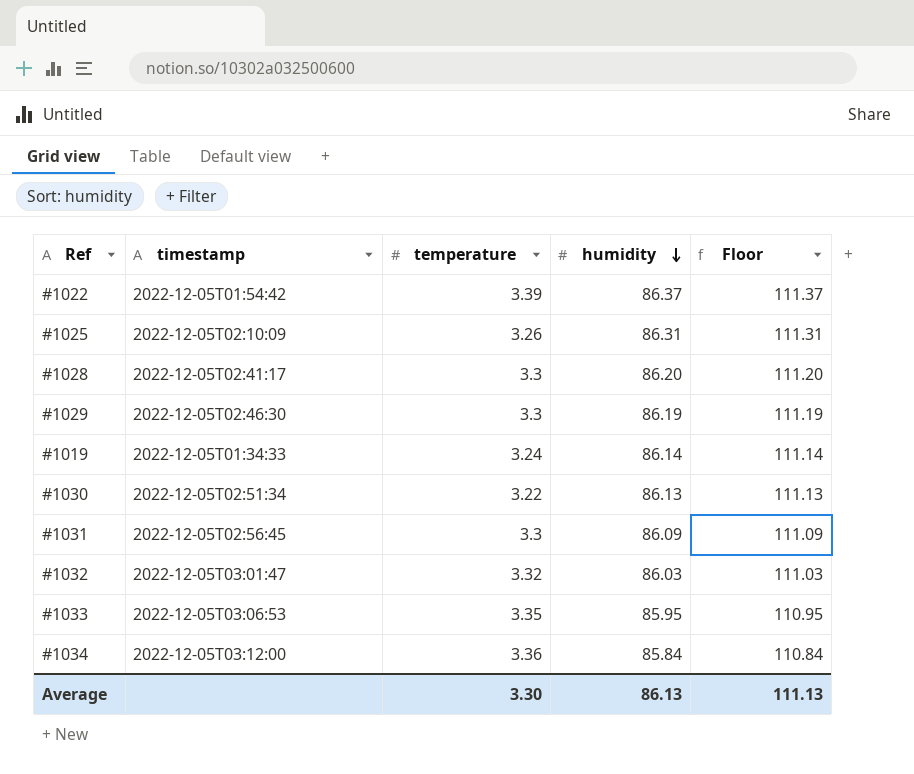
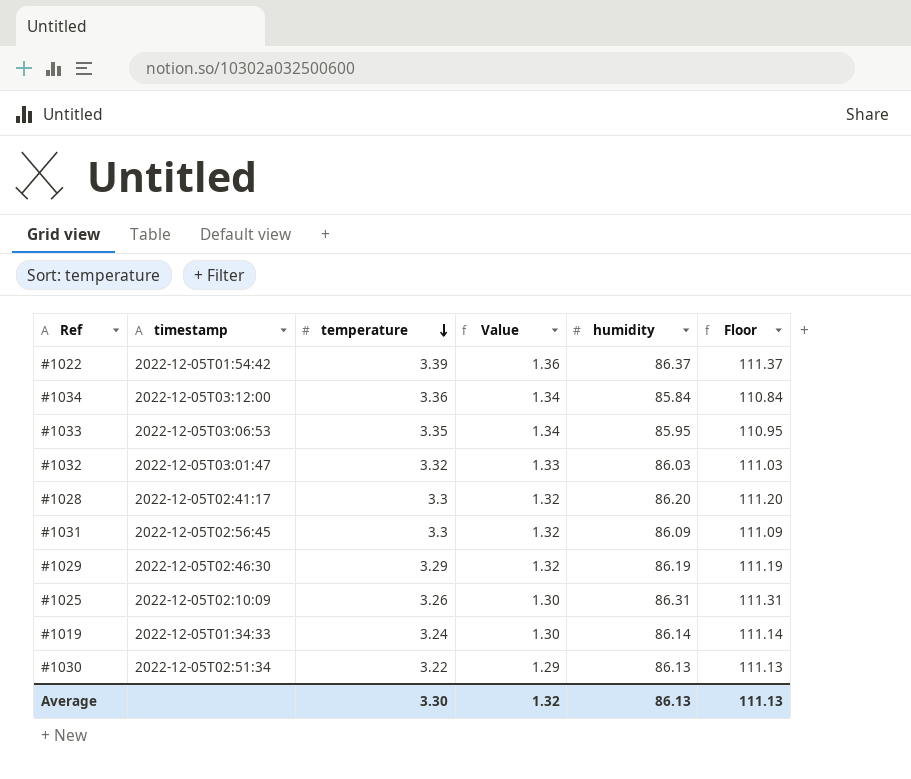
row order: humidity descending -> temperature descending
column Value | formula: none -> [temperature] * 0.4
#1029 | temperature: 3.3 -> 3.29

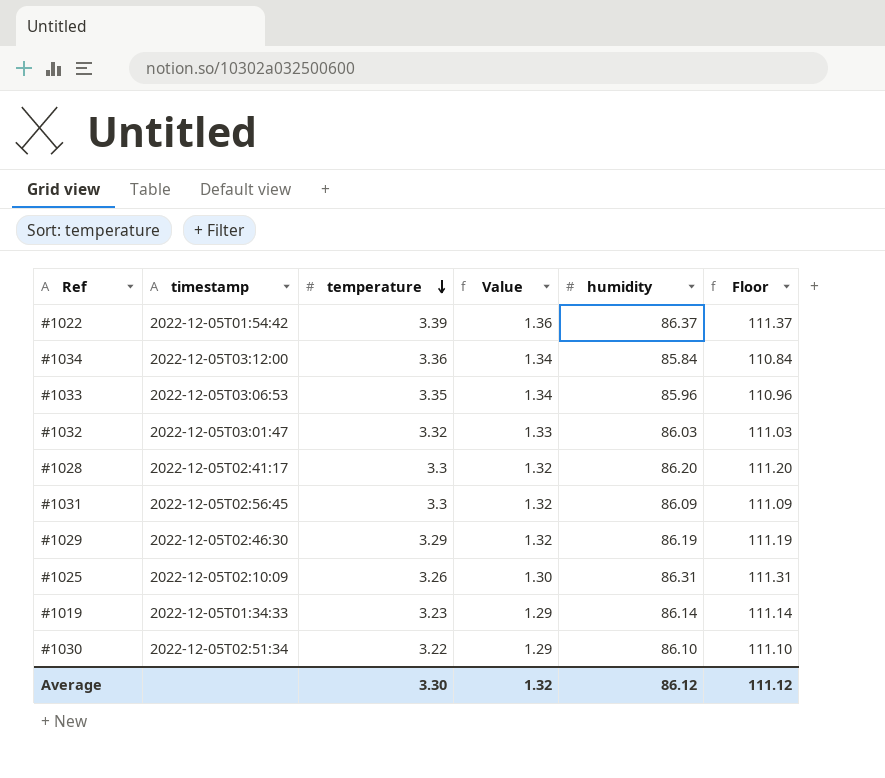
#1033 | humidity: 85.95 -> 85.96
#1033 | Floor: 110.95 -> 110.96
#1019 | temperature: 3.24 -> 3.23
#1019 | Value: 1.30 -> 1.29
#1030 | humidity: 86.13 -> 86.10
#1030 | Floor: 111.13 -> 111.10
Average | humidity: 86.13 -> 86.12
Average | Floor: 111.13 -> 111.12

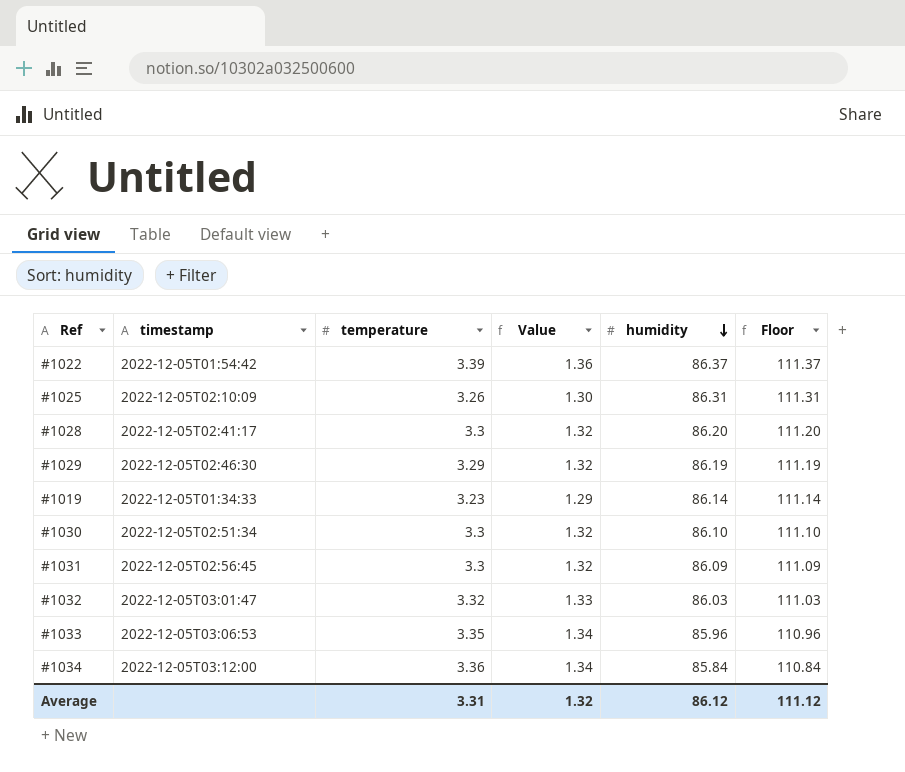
row order: temperature descending -> humidity descending
#1030 | temperature: 3.22 -> 3.3
#1030 | Value: 1.29 -> 1.32
Average | temperature: 3.30 -> 3.31

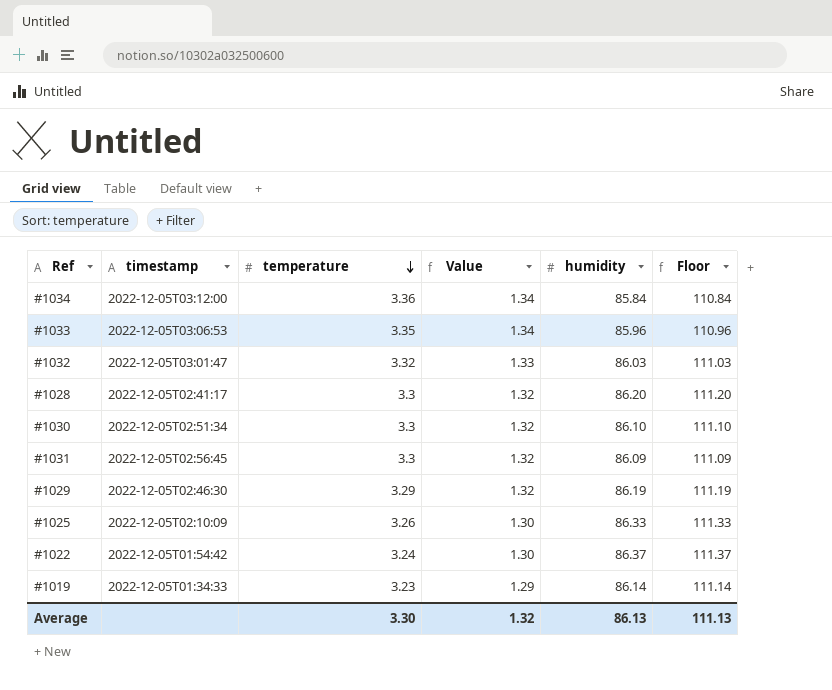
row order: humidity descending -> temperature descending
#1025 | humidity: 86.31 -> 86.33
#1025 | Floor: 111.31 -> 111.33
#1022 | temperature: 3.39 -> 3.24
#1022 | Value: 1.36 -> 1.30
Average | temperature: 3.31 -> 3.30
Average | humidity: 86.12 -> 86.13
Average | Floor: 111.12 -> 111.13

